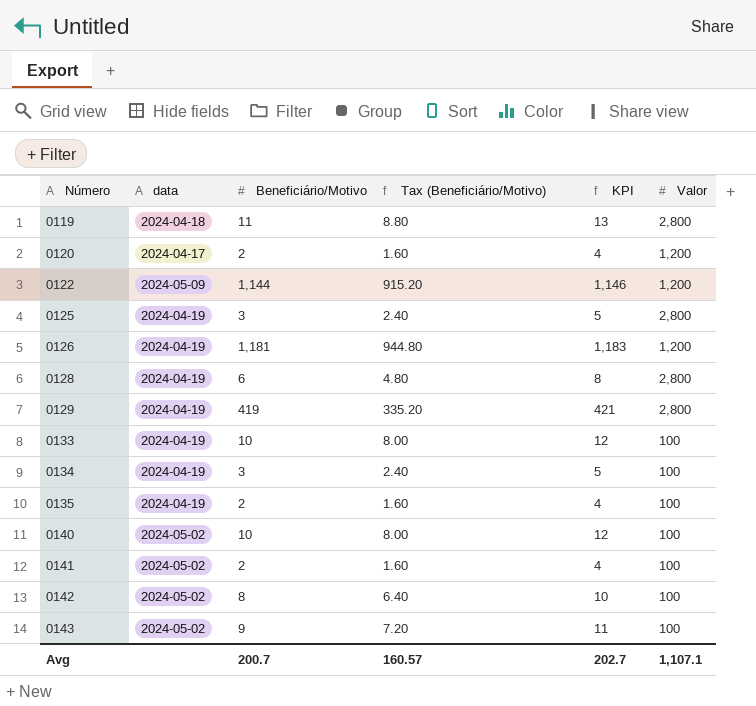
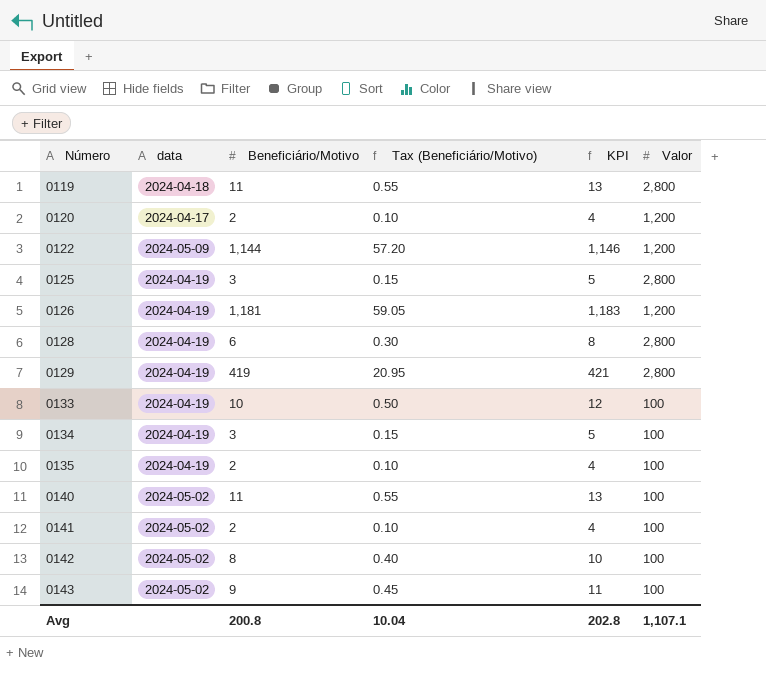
column Tax (Beneficiário/Motivo) | formula: [Beneficiário/Motivo] * 0.8 -> [Beneficiário/Motivo] * 0.05
0140 | Beneficiário/Motivo: 10 -> 11
0140 | KPI: 12 -> 13
Avg | Beneficiário/Motivo: 200.7 -> 200.8
Avg | Tax (Beneficiário/Motivo): 160.57 -> 10.04
Avg | KPI: 202.7 -> 202.8

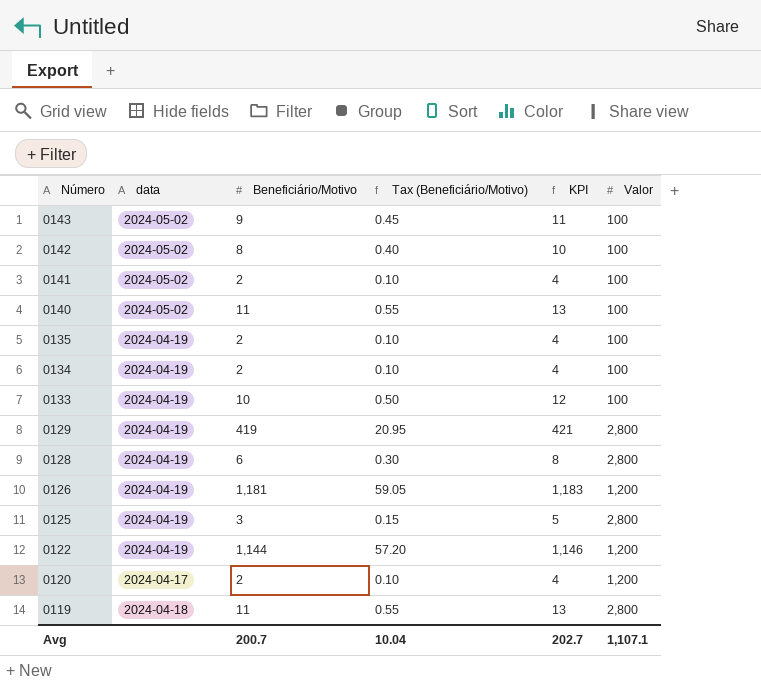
row order: Número ascending -> Número descending
0134 | Beneficiário/Motivo: 3 -> 2
0134 | Tax (Beneficiário/Motivo): 0.15 -> 0.10
0134 | KPI: 5 -> 4
0122 | data: 2024-05-09 -> 2024-04-19
Avg | Beneficiário/Motivo: 200.8 -> 200.7
Avg | KPI: 202.8 -> 202.7

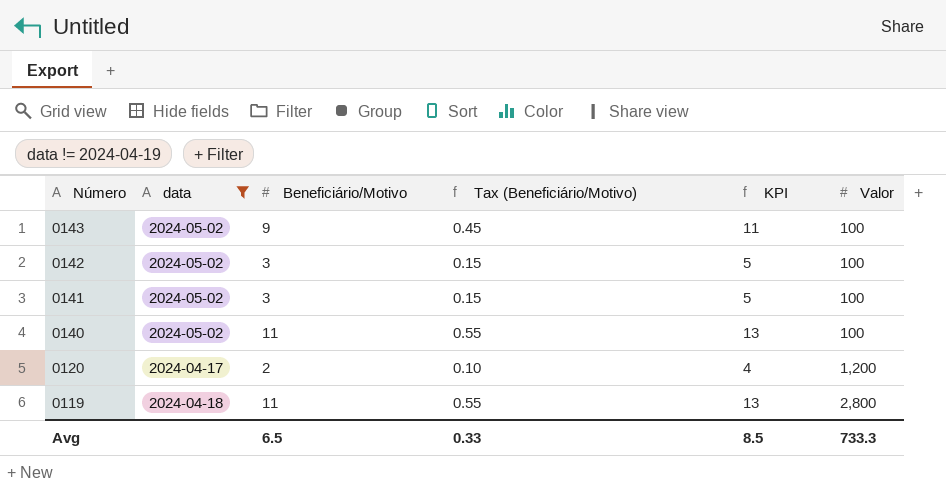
filter: none -> data != 2024-04-19
0142 | Beneficiário/Motivo: 8 -> 3
0142 | Tax (Beneficiário/Motivo): 0.40 -> 0.15
0142 | KPI: 10 -> 5
0141 | Beneficiário/Motivo: 2 -> 3
0141 | Tax (Beneficiário/Motivo): 0.10 -> 0.15
0141 | KPI: 4 -> 5
Avg | Beneficiário/Motivo: 200.7 -> 6.5
Avg | Tax (Beneficiário/Motivo): 10.04 -> 0.33
Avg | KPI: 202.7 -> 8.5
Avg | Valor: 1,107.1 -> 733.3

